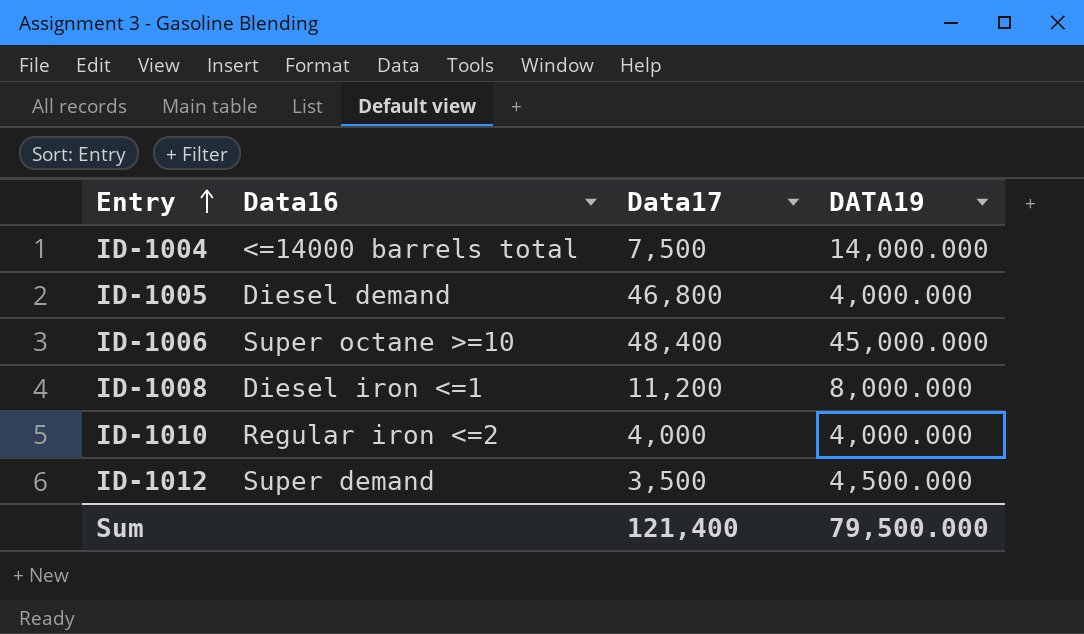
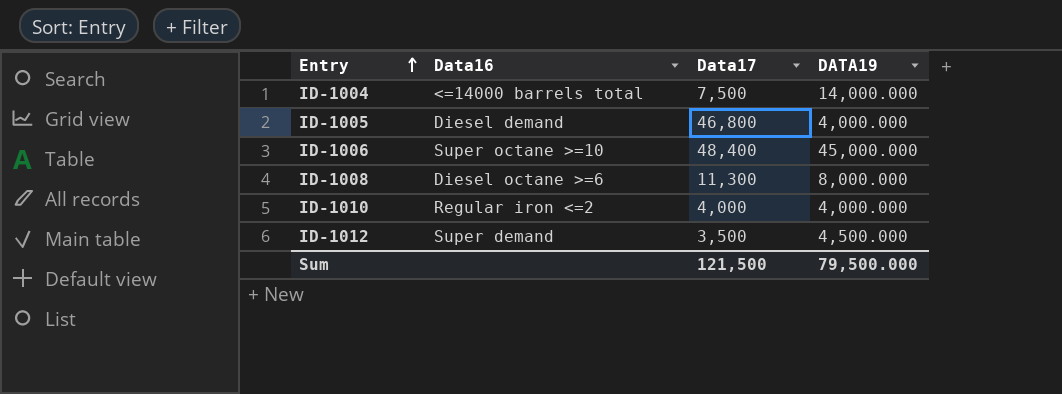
ID-1008 | Data16: Diesel iron <=1 -> Diesel octane >=6
ID-1008 | Data17: 11,200 -> 11,300
Sum | Data17: 121,400 -> 121,500

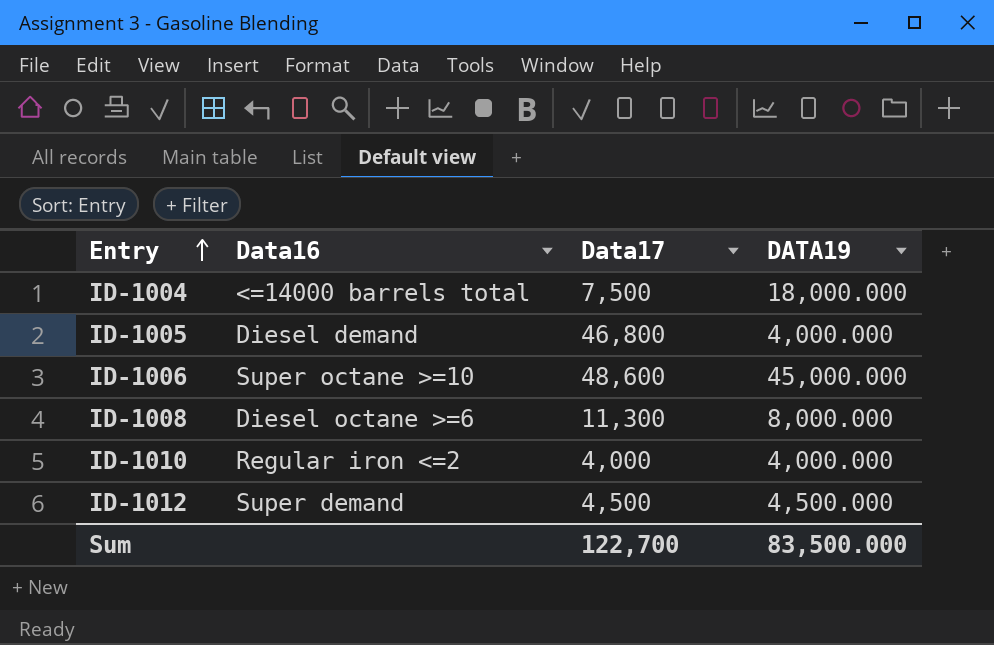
ID-1004 | DATA19: 14,000.000 -> 18,000.000
ID-1006 | Data17: 48,400 -> 48,600
ID-1012 | Data17: 3,500 -> 4,500
Sum | Data17: 121,500 -> 122,700
Sum | DATA19: 79,500.000 -> 83,500.000

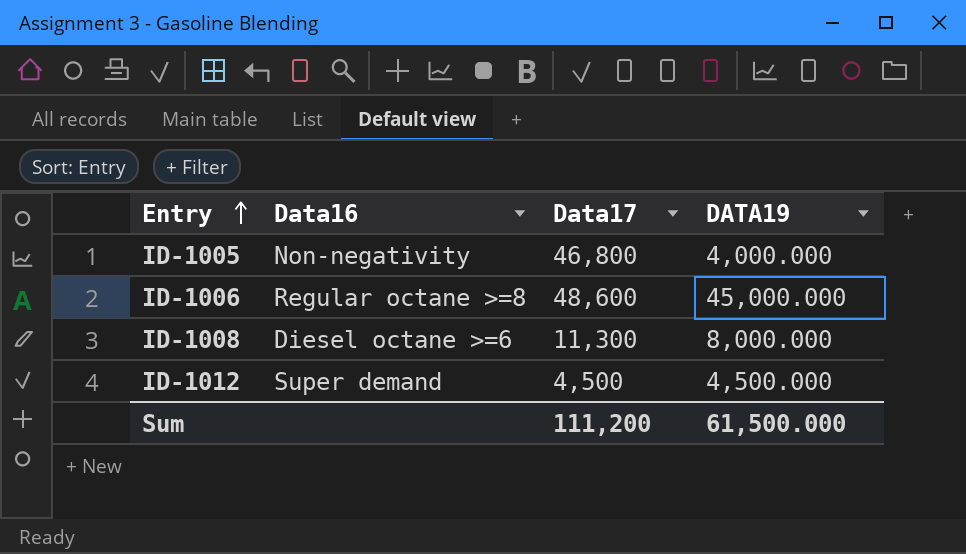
row ID-1004: <=14000 barrels total | 7,500 | 18,000.000 -> none
row ID-1010: Regular iron <=2 | 4,000 | 4,000.000 -> none
ID-1005 | Data16: Diesel demand -> Non-negativity
ID-1006 | Data16: Super octane >=10 -> Regular octane >=8
Sum | Data17: 122,700 -> 111,200
Sum | DATA19: 83,500.000 -> 61,500.000

